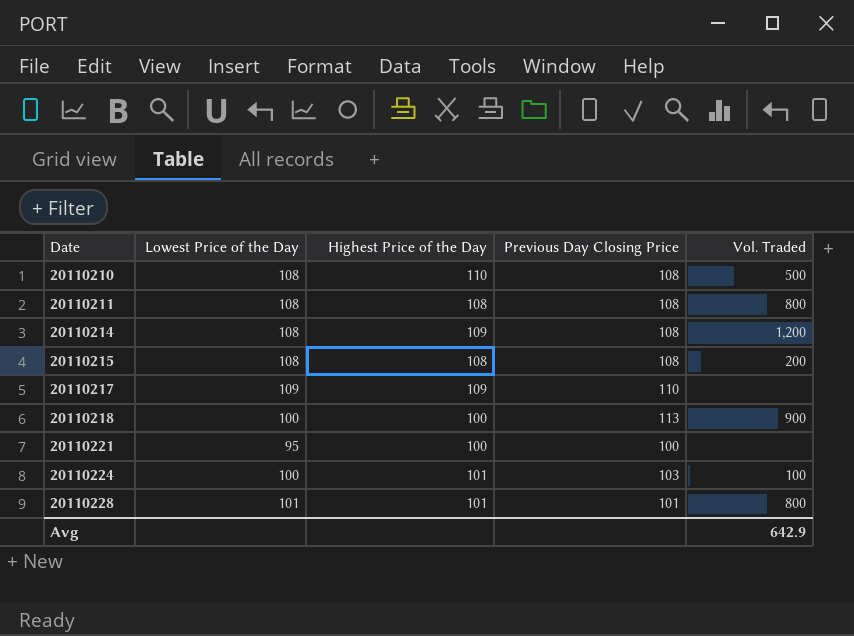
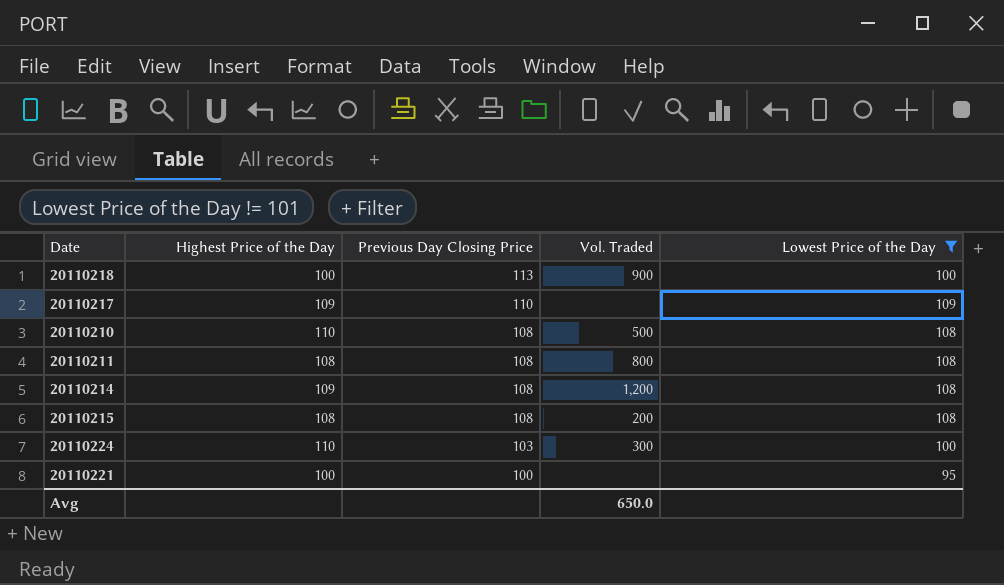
filter: none -> Lowest Price of the Day != 101
row order: Date ascending -> Previous Day Closing Price descending
column Lowest Price of the Day | position: 2 -> 5
20110224 | Highest Price of the Day: 101 -> 110
20110224 | Vol. Traded: 100 -> 300
Avg | Vol. Traded: 642.9 -> 650.0

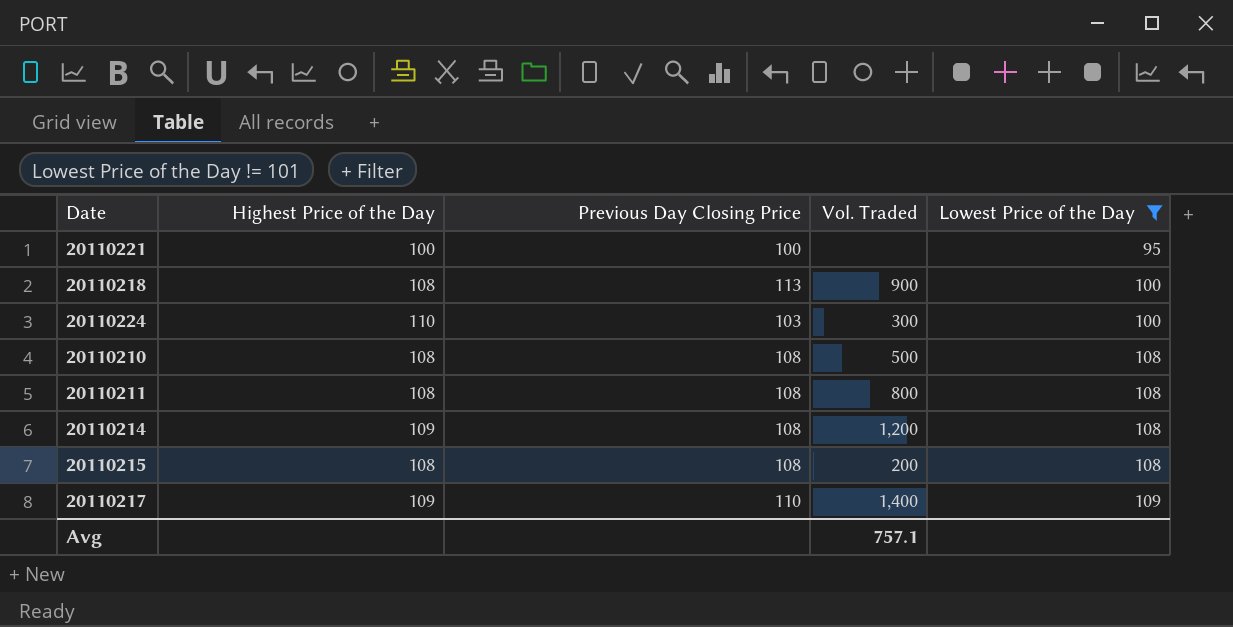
row order: Previous Day Closing Price descending -> Lowest Price of the Day ascending
20110218 | Highest Price of the Day: 100 -> 108
20110210 | Highest Price of the Day: 110 -> 108
20110217 | Vol. Traded: none -> 1,400
Avg | Vol. Traded: 650.0 -> 757.1

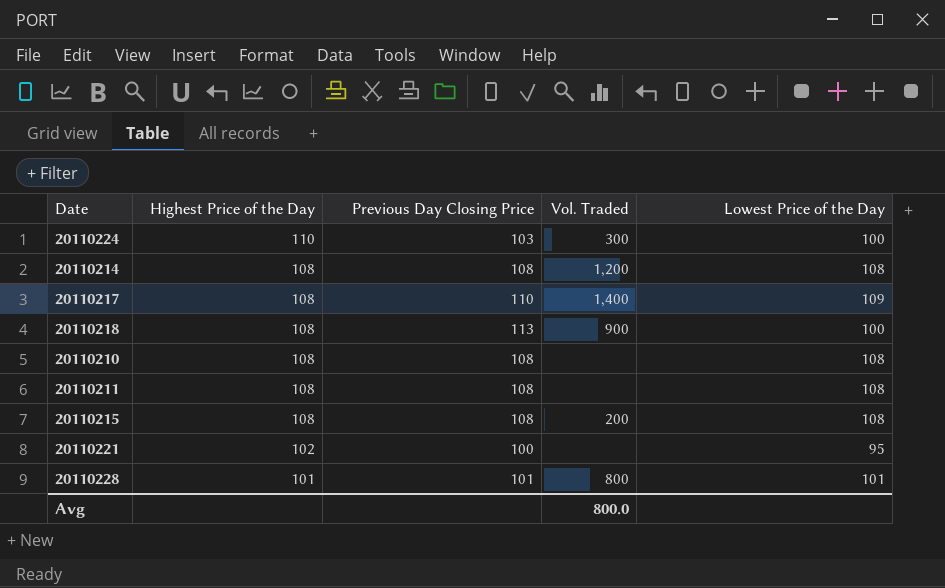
filter: Lowest Price of the Day != 101 -> none
row order: Lowest Price of the Day ascending -> Highest Price of the Day descending
20110214 | Highest Price of the Day: 109 -> 108
20110217 | Highest Price of the Day: 109 -> 108
20110210 | Vol. Traded: 500 -> none
20110211 | Vol. Traded: 800 -> none
20110221 | Highest Price of the Day: 100 -> 102
Avg | Vol. Traded: 757.1 -> 800.0

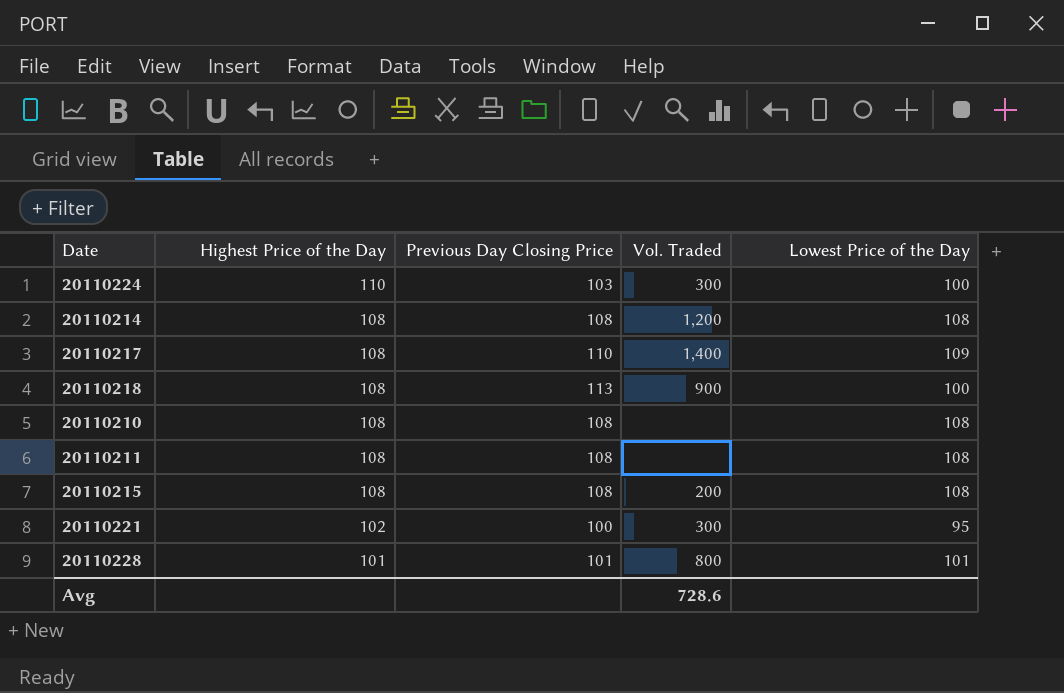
20110221 | Vol. Traded: none -> 300
Avg | Vol. Traded: 800.0 -> 728.6

